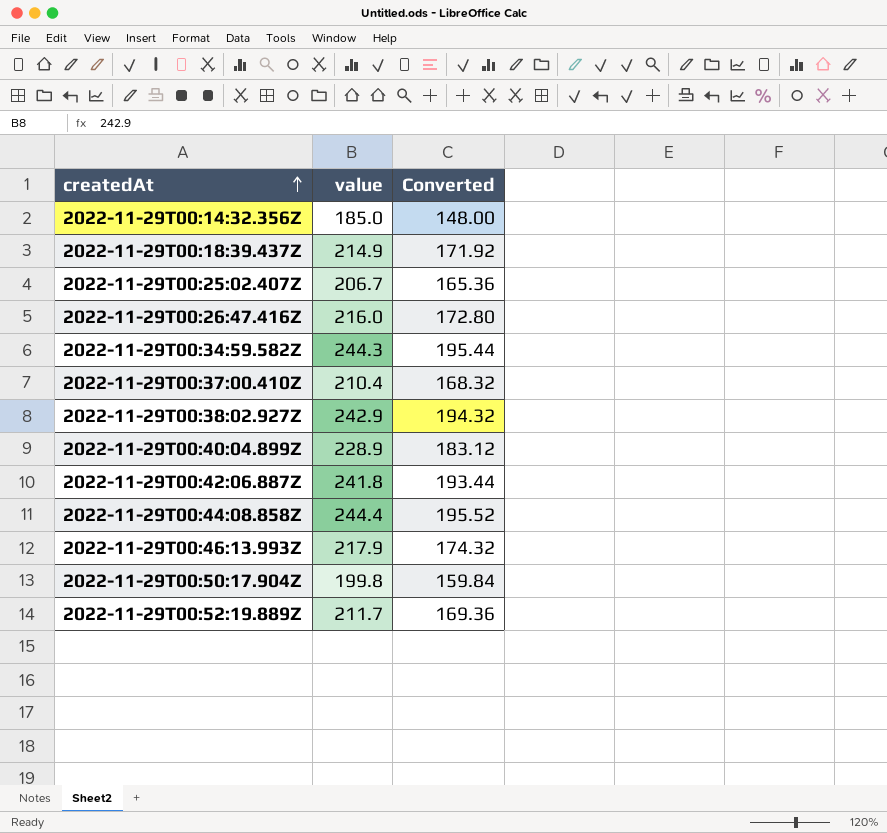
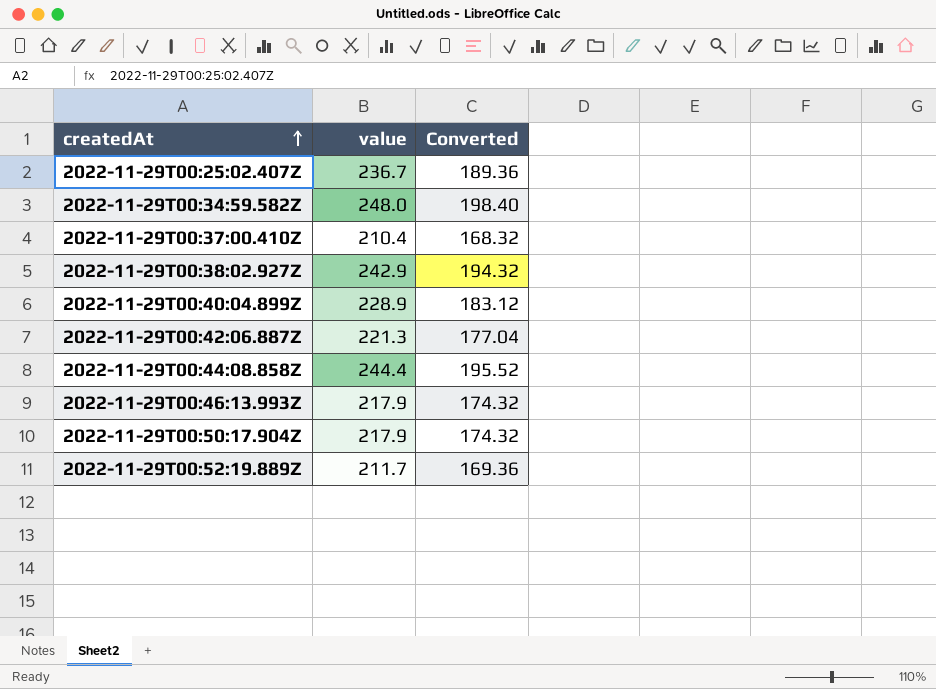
row 2022-11-29T00:14:32.356Z: 185.0 | 148.00 -> none
row 2022-11-29T00:18:39.437Z: 214.9 | 171.92 -> none
row 2022-11-29T00:26:47.416Z: 216.0 | 172.80 -> none
2022-11-29T00:25:02.407Z | value: 206.7 -> 236.7
2022-11-29T00:25:02.407Z | Converted: 165.36 -> 189.36
2022-11-29T00:34:59.582Z | value: 244.3 -> 248.0
2022-11-29T00:34:59.582Z | Converted: 195.44 -> 198.40
2022-11-29T00:42:06.887Z | value: 241.8 -> 221.3
2022-11-29T00:42:06.887Z | Converted: 193.44 -> 177.04
2022-11-29T00:50:17.904Z | value: 199.8 -> 217.9
2022-11-29T00:50:17.904Z | Converted: 159.84 -> 174.32

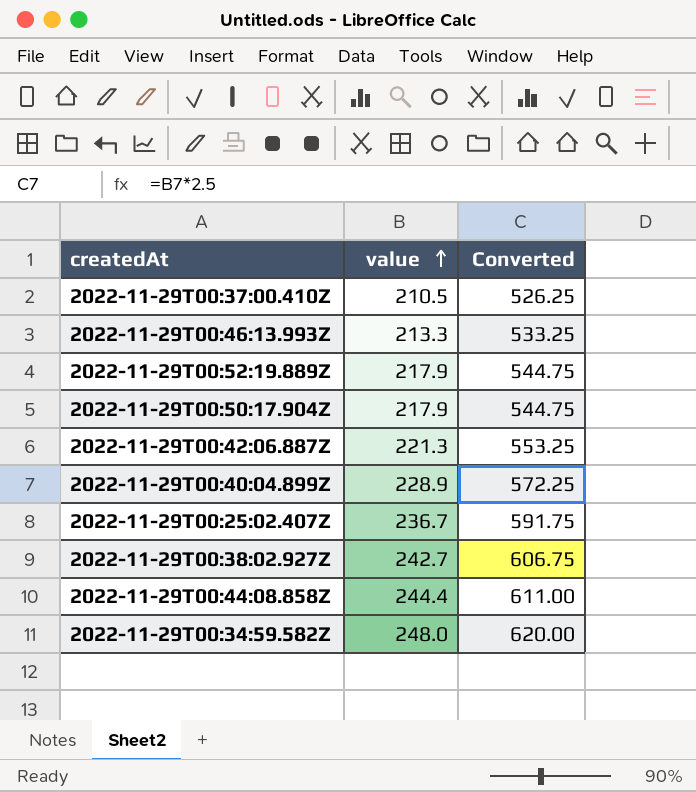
row order: createdAt ascending -> value ascending
column Converted | formula: [value] * 0.8 -> [value] * 2.5
2022-11-29T00:37:00.410Z | value: 210.4 -> 210.5
2022-11-29T00:46:13.993Z | value: 217.9 -> 213.3
2022-11-29T00:52:19.889Z | value: 211.7 -> 217.9
2022-11-29T00:38:02.927Z | value: 242.9 -> 242.7

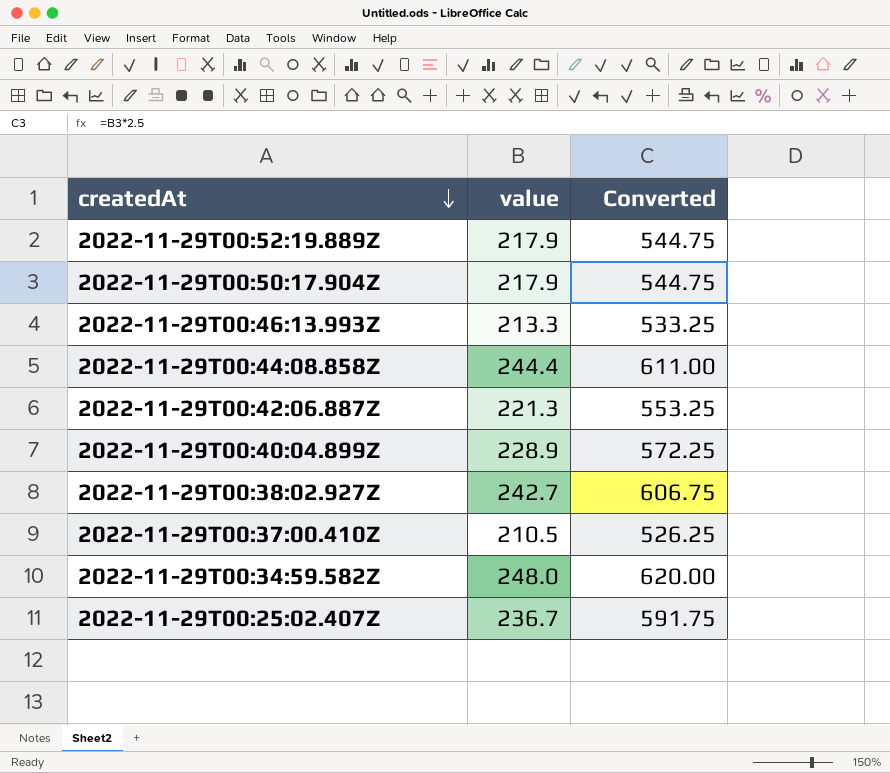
row order: value ascending -> createdAt descending

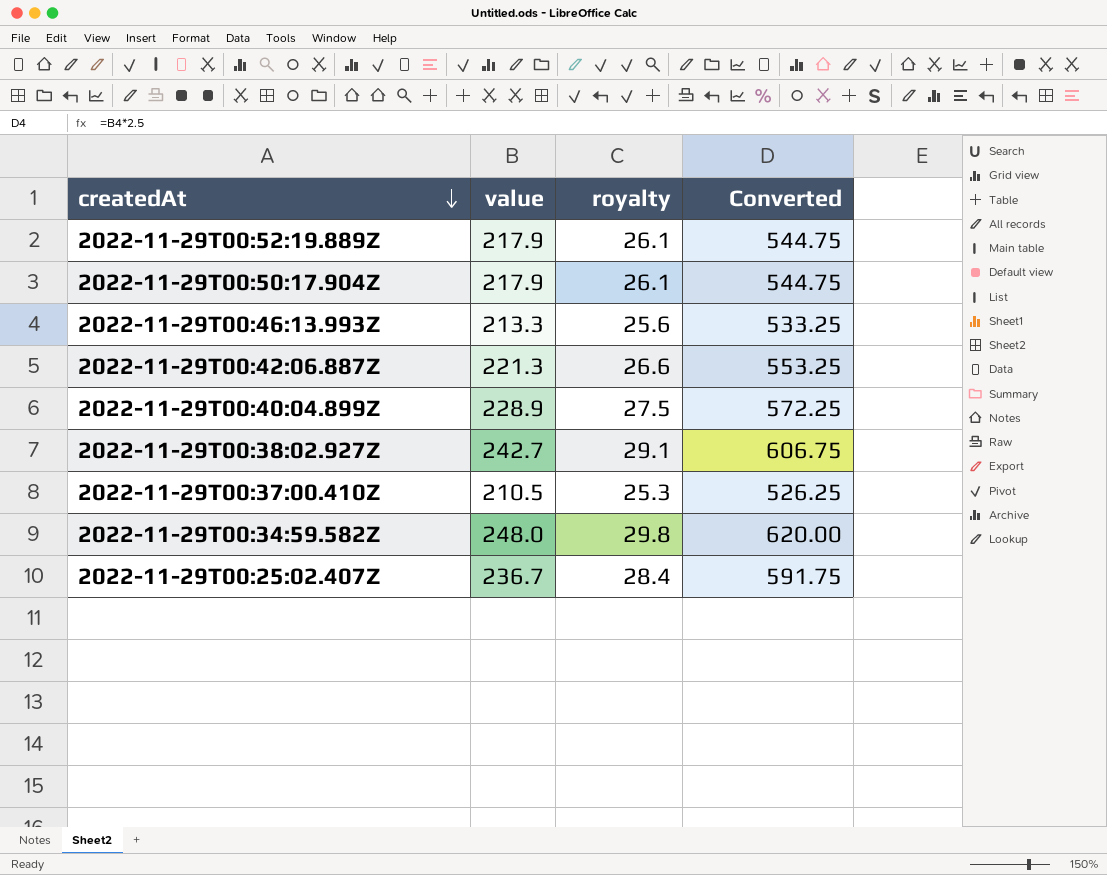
column royalty | formula: none -> [value] * 0.12
row 2022-11-29T00:44:08.858Z: 244.4 | 611.00 -> none

